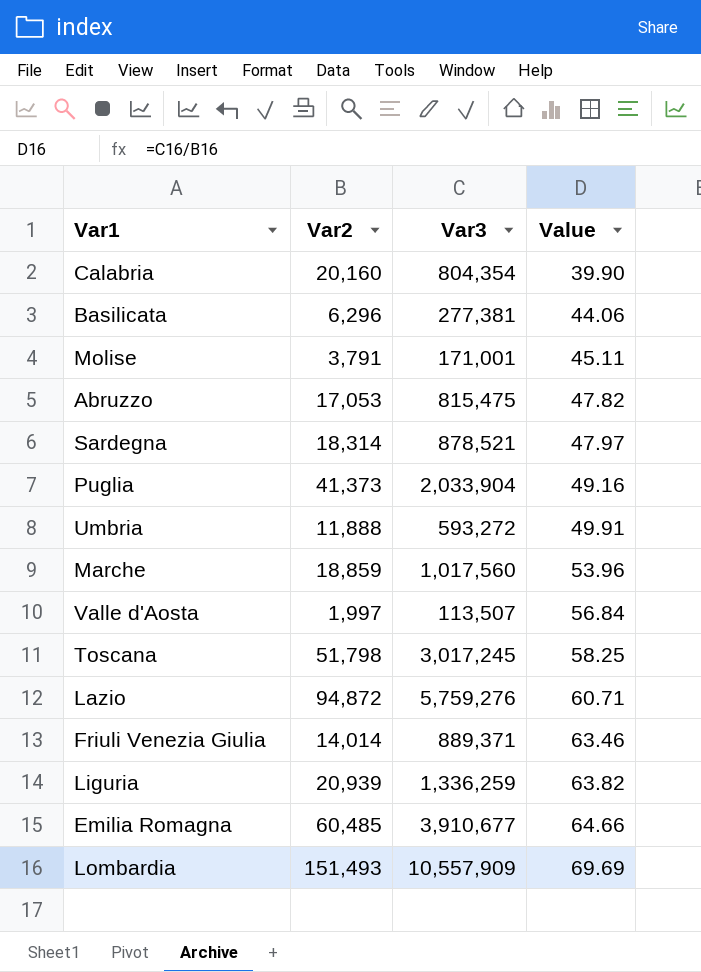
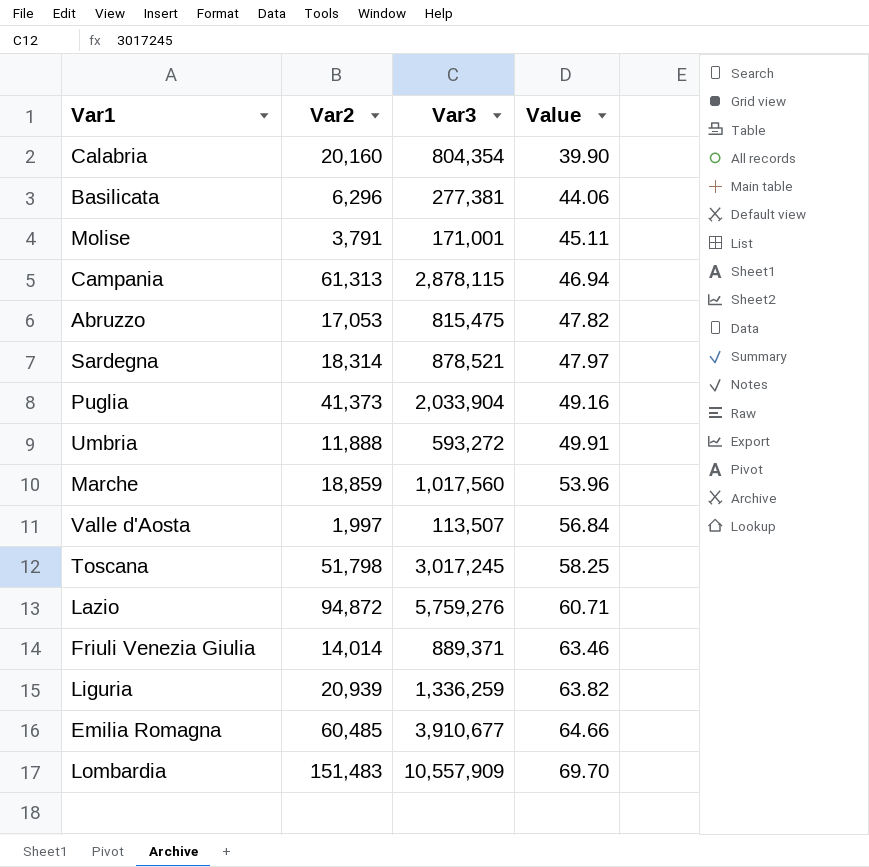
row Campania: none -> 61,313 | 2,878,115 | 46.94
Lombardia | Var2: 151,493 -> 151,483
Lombardia | Value: 69.69 -> 69.70

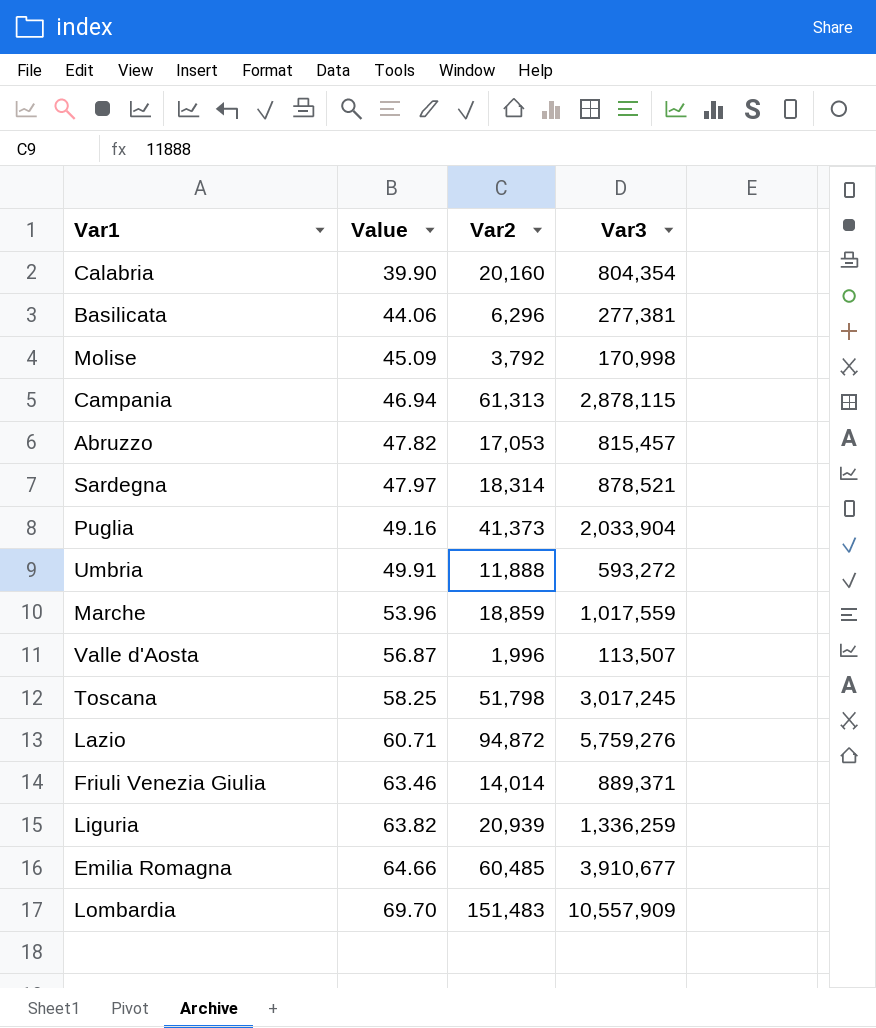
column Value | position: 4 -> 2
Molise | Value: 45.11 -> 45.09
Molise | Var2: 3,791 -> 3,792
Molise | Var3: 171,001 -> 170,998
Abruzzo | Var3: 815,475 -> 815,457
Marche | Var3: 1,017,560 -> 1,017,559
Valle d'Aosta | Value: 56.84 -> 56.87
Valle d'Aosta | Var2: 1,997 -> 1,996

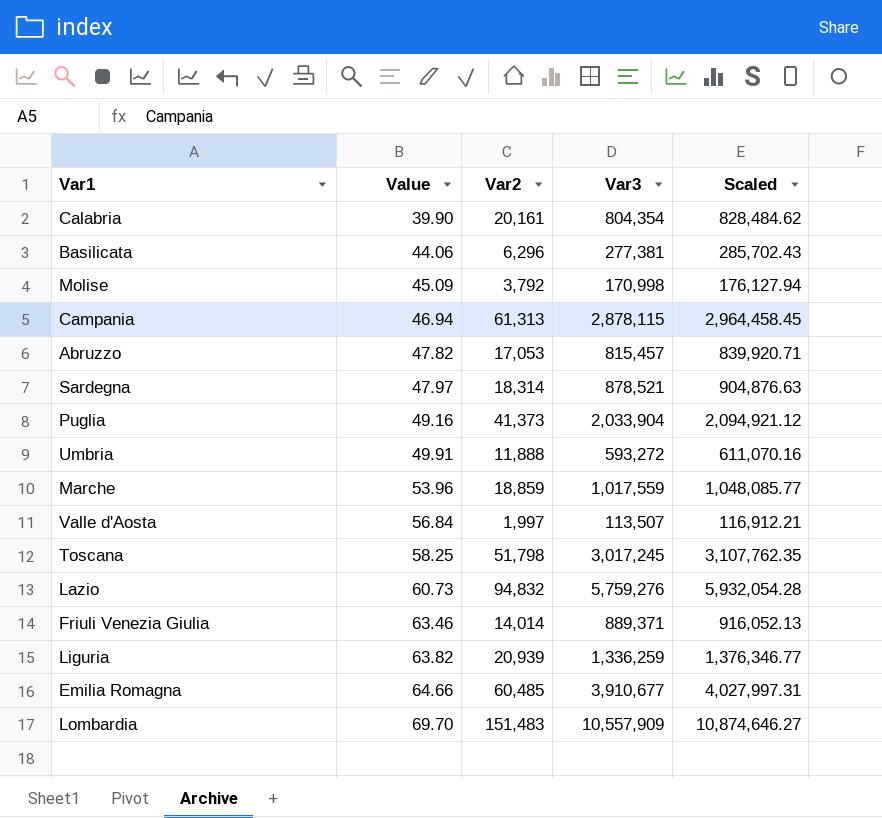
column Scaled | formula: none -> [Var3] * 1.03
Calabria | Var2: 20,160 -> 20,161
Valle d'Aosta | Value: 56.87 -> 56.84
Valle d'Aosta | Var2: 1,996 -> 1,997
Lazio | Value: 60.71 -> 60.73
Lazio | Var2: 94,872 -> 94,832

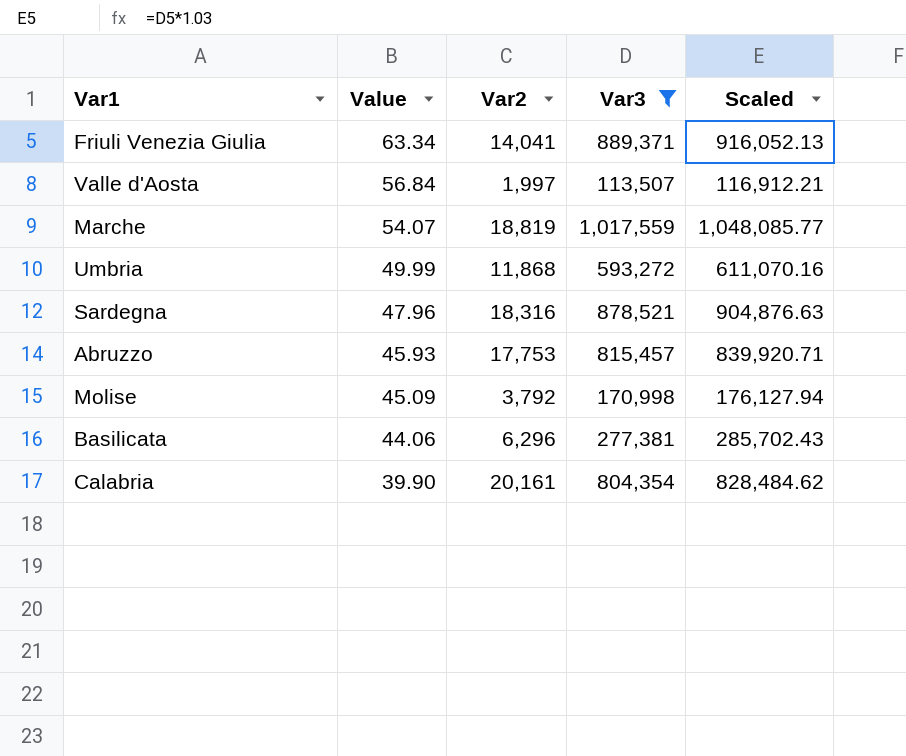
filter: none -> Var3 <= 1,017,559
row order: Value ascending -> Value descending
Friuli Venezia Giulia | Value: 63.46 -> 63.34
Friuli Venezia Giulia | Var2: 14,014 -> 14,041
Marche | Value: 53.96 -> 54.07
Marche | Var2: 18,859 -> 18,819
Umbria | Value: 49.91 -> 49.99
Umbria | Var2: 11,888 -> 11,868
Sardegna | Value: 47.97 -> 47.96
Sardegna | Var2: 18,314 -> 18,316
Abruzzo | Value: 47.82 -> 45.93
Abruzzo | Var2: 17,053 -> 17,753

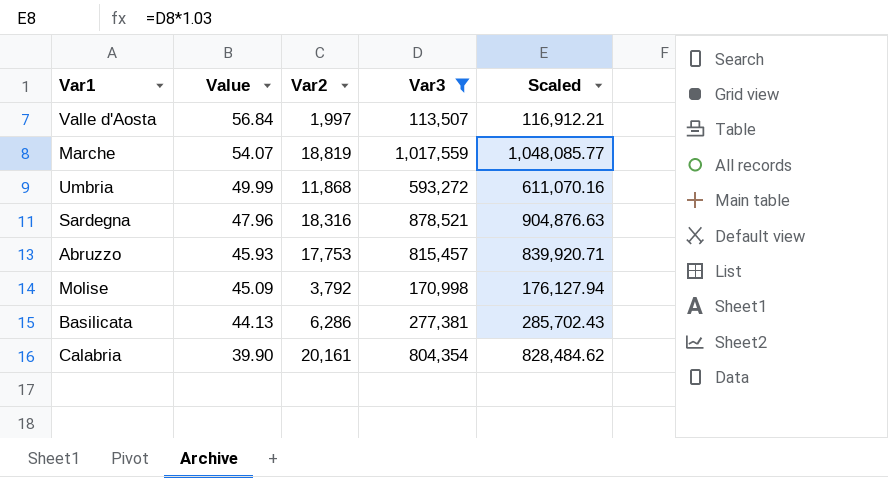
row Friuli Venezia Giulia: 63.34 | 14,041 | 889,371 | 916,052.13 -> none
Basilicata | Value: 44.06 -> 44.13
Basilicata | Var2: 6,296 -> 6,286

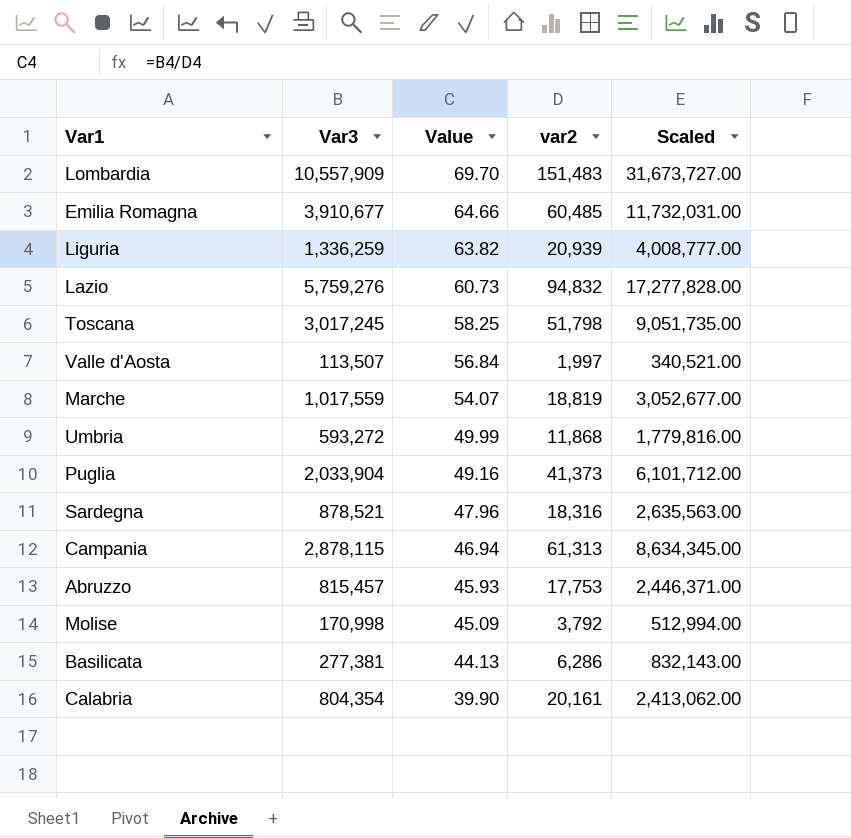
filter: Var3 <= 1,017,559 -> none
column Var3 | position: 4 -> 2
column name: Var2 -> var2
column Scaled | formula: [Var3] * 1.03 -> [Var3] * 3

